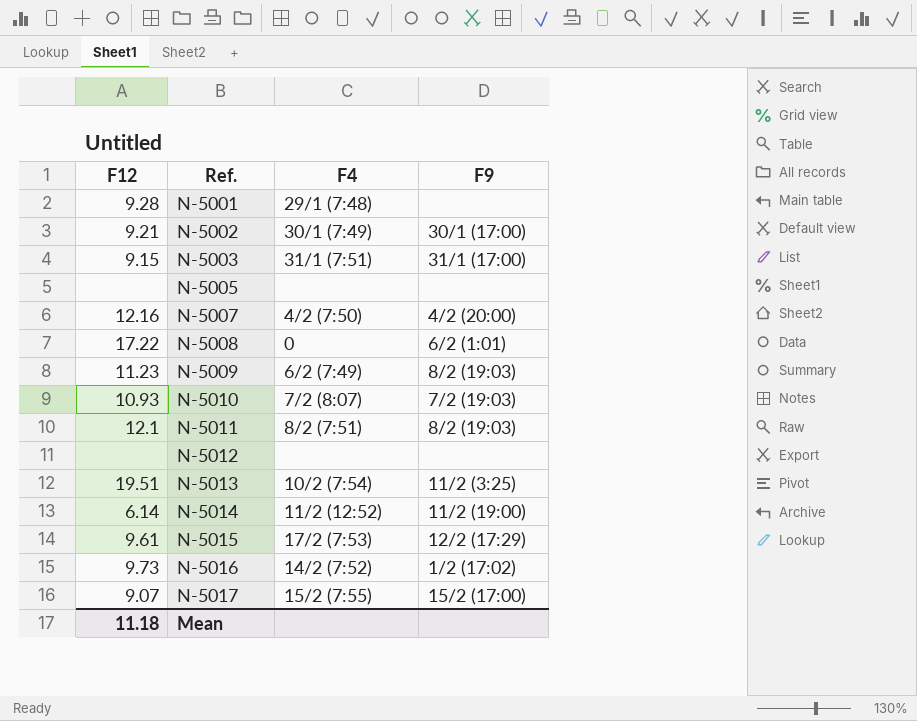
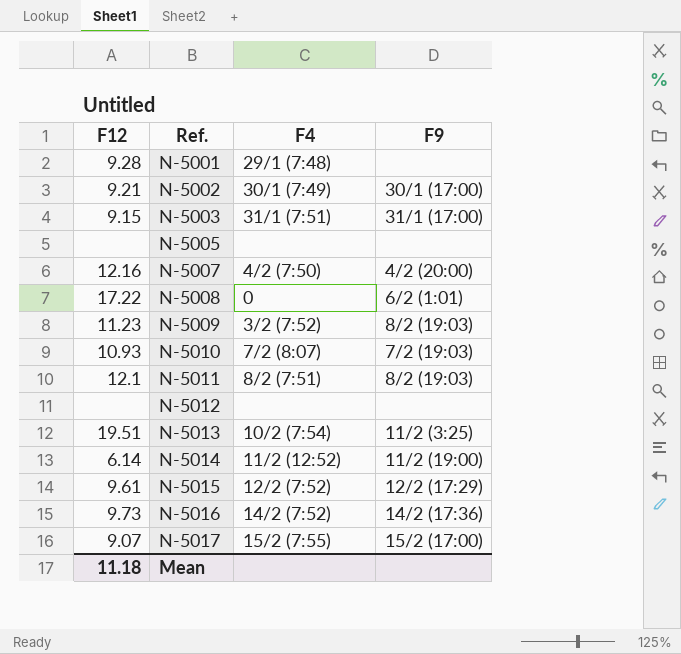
N-5009 | F4: 6/2 (7:49) -> 3/2 (7:52)
N-5015 | F4: 17/2 (7:53) -> 12/2 (7:52)
N-5016 | F9: 1/2 (17:02) -> 14/2 (17:36)

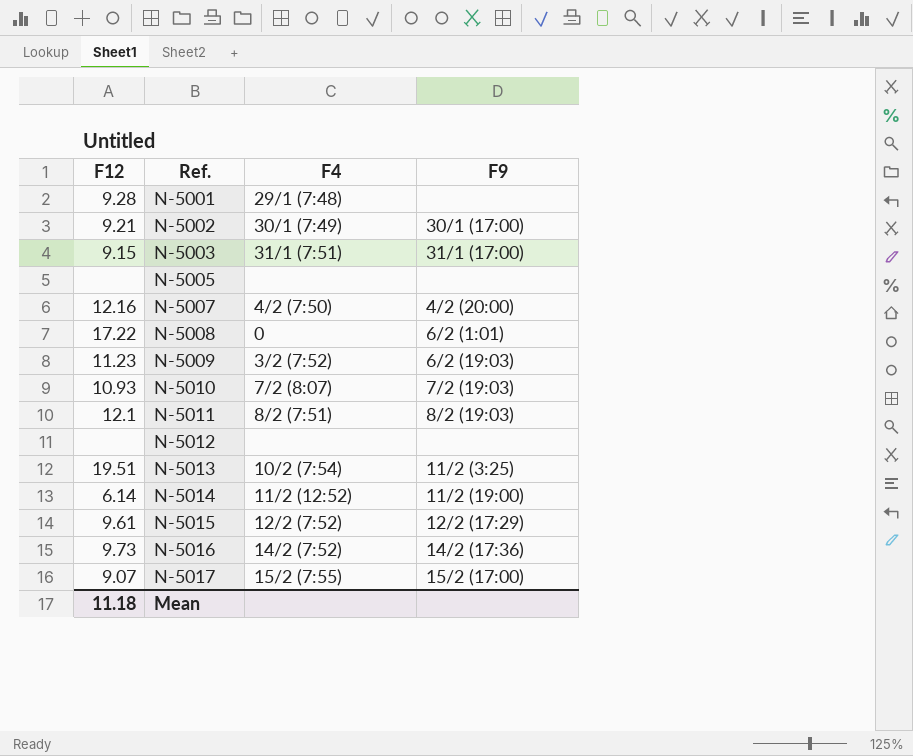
N-5009 | F9: 8/2 (19:03) -> 6/2 (19:03)

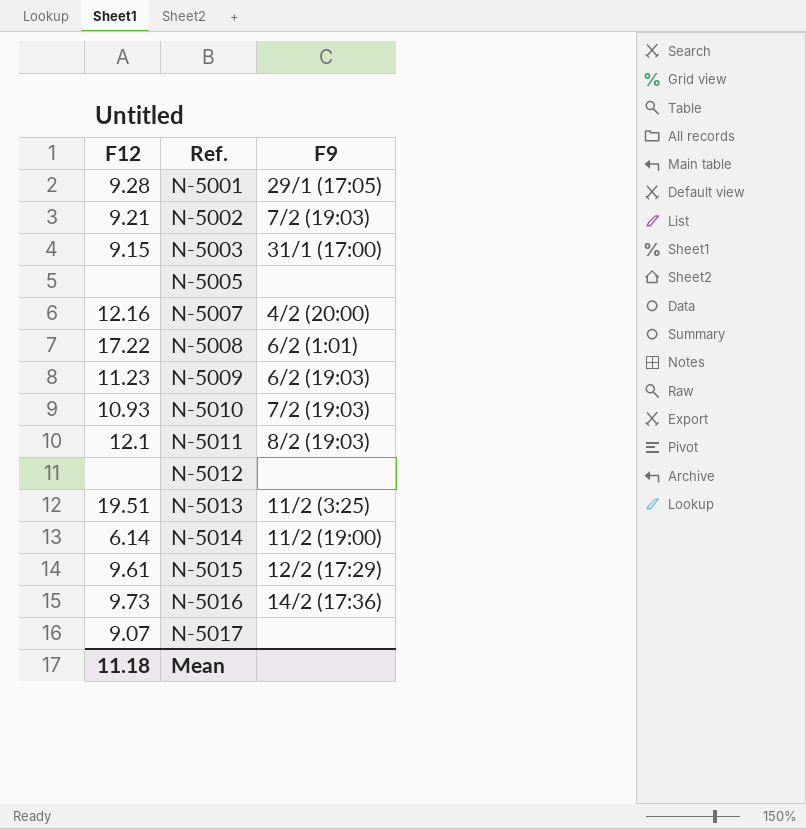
column F4 | position: 3 -> none
N-5001 | F9: none -> 29/1 (17:05)
N-5002 | F9: 30/1 (17:00) -> 7/2 (19:03)
N-5017 | F9: 15/2 (17:00) -> none

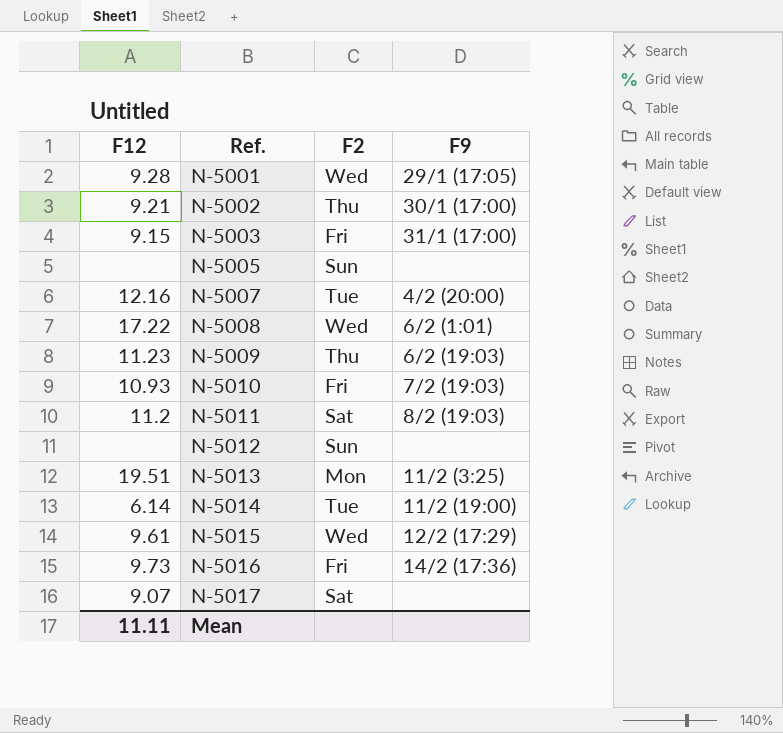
column F2 | position: none -> 3
N-5002 | F9: 7/2 (19:03) -> 30/1 (17:00)
N-5011 | F12: 12.1 -> 11.2
Mean | F12: 11.18 -> 11.11

